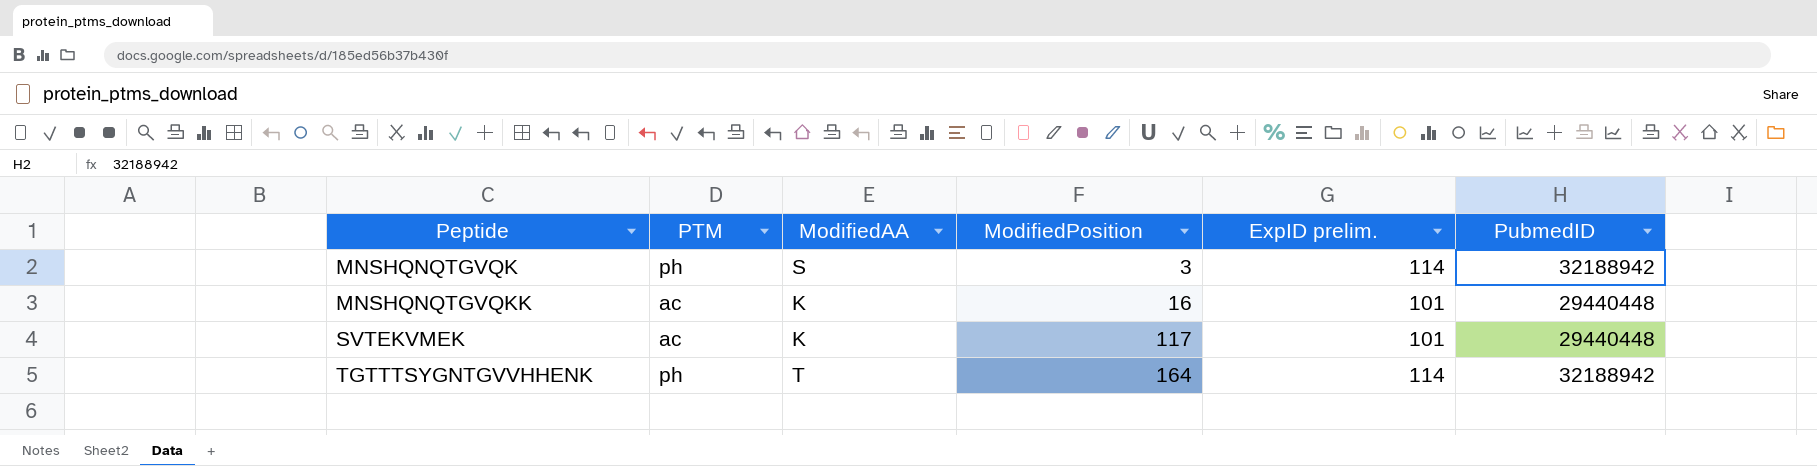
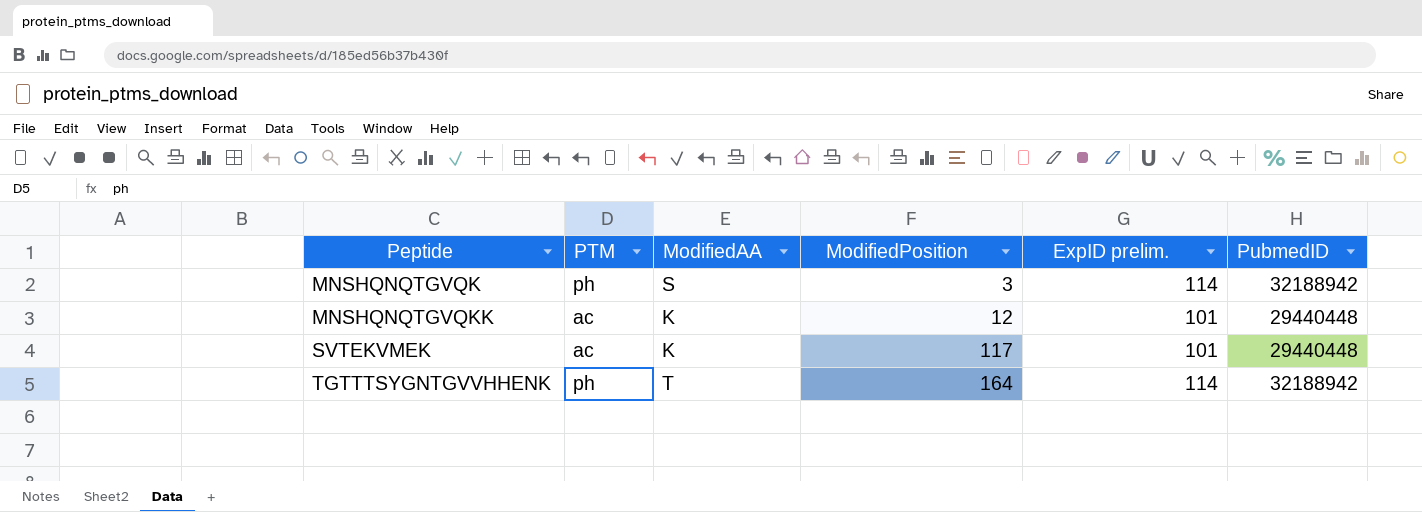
MNSHQNQTGVQKK | ModifiedPosition: 16 -> 12

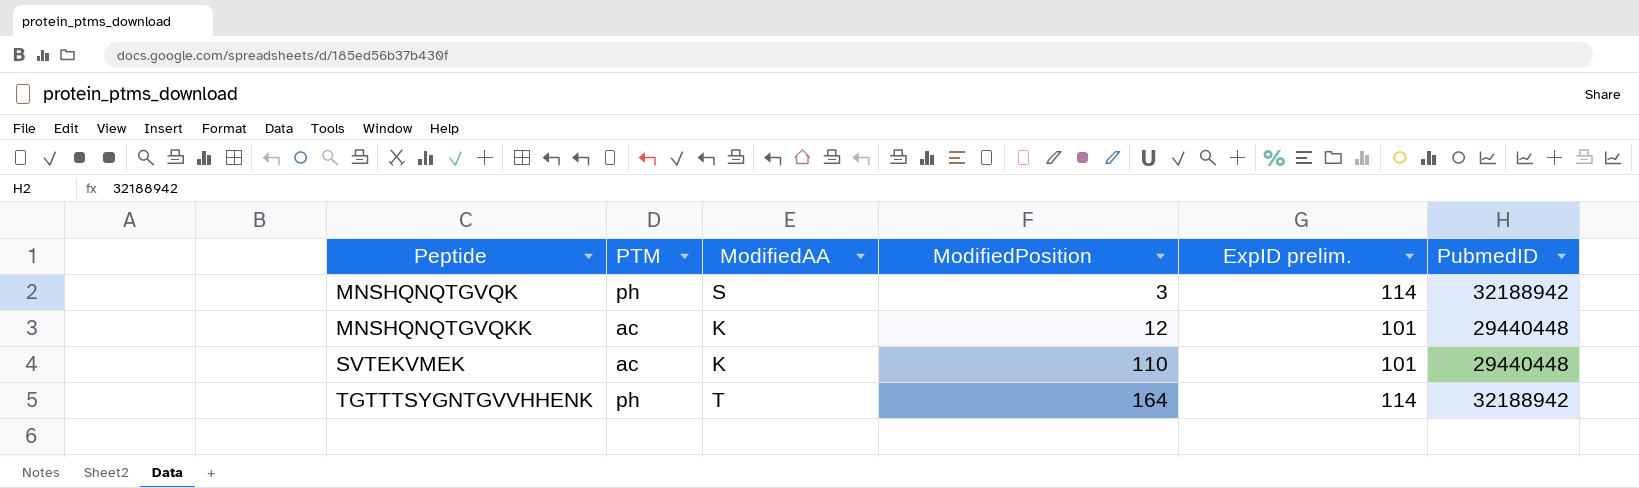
SVTEKVMEK | ModifiedPosition: 117 -> 110

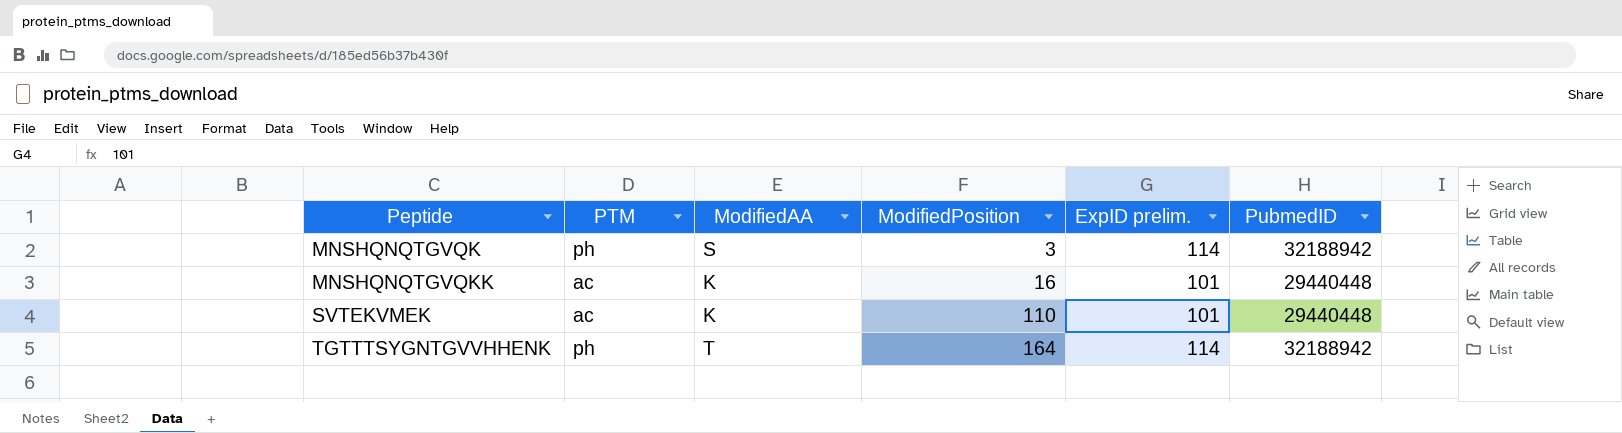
MNSHQNQTGVQKK | ModifiedPosition: 12 -> 16

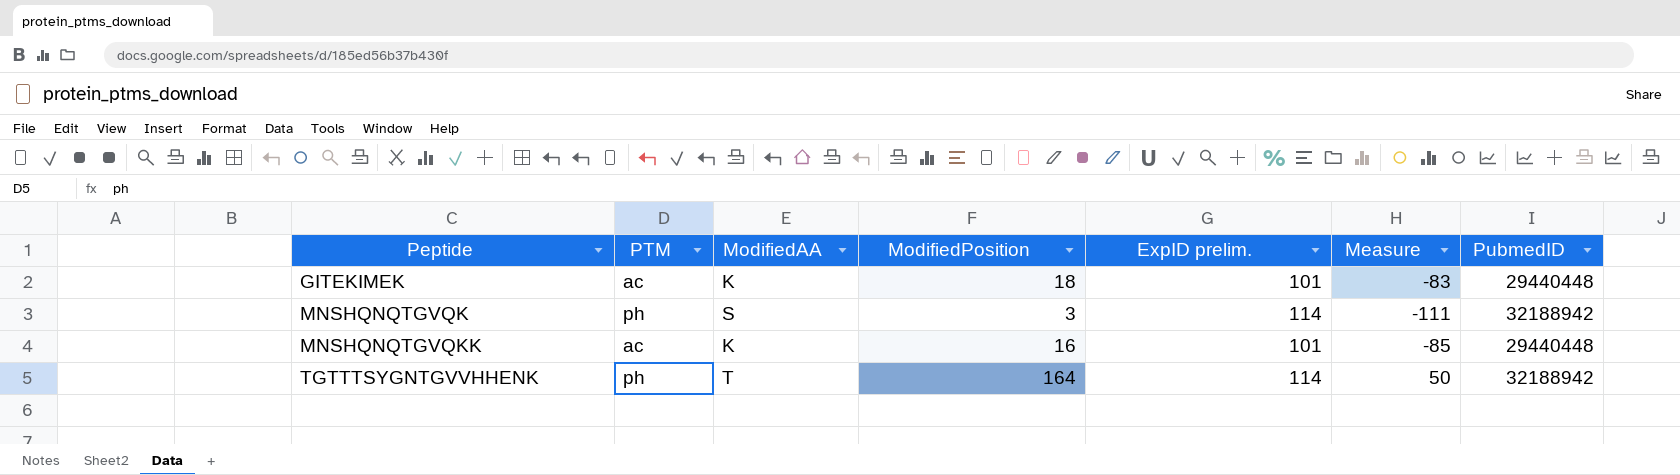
column Measure | formula: none -> [ModifiedPosition] - [ExpID prelim.]
row SVTEKVMEK: ac | K | 110 | 101 | 29440448 -> none
row GITEKIMEK: none -> ac | K | 18 | 101 | -83 | 29440448

